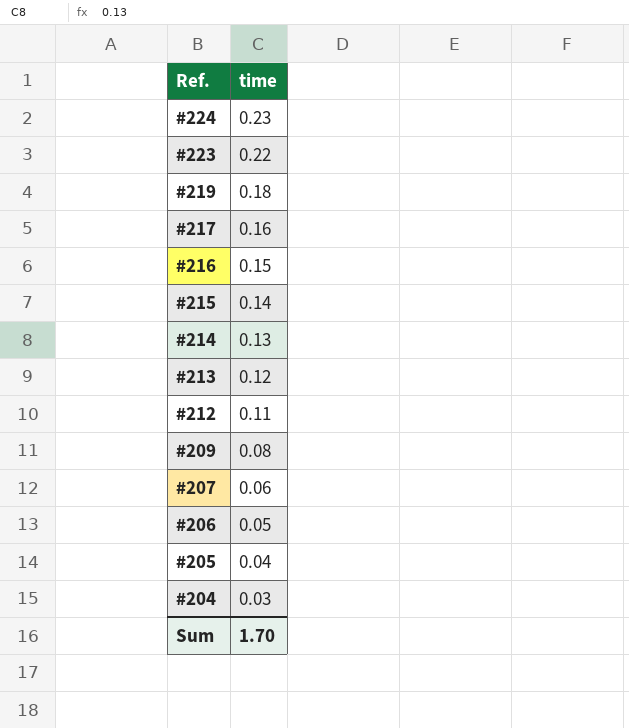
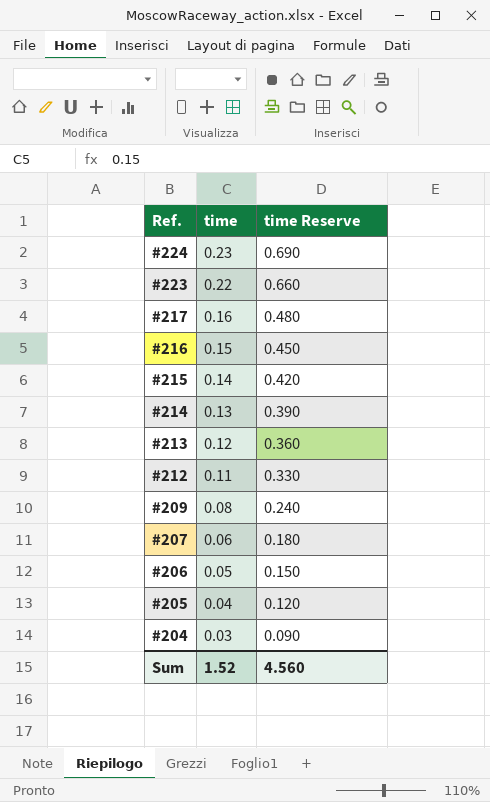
column time Reserve | formula: none -> [time] * 3
row #219: 0.18 -> none
Sum | time: 1.70 -> 1.52

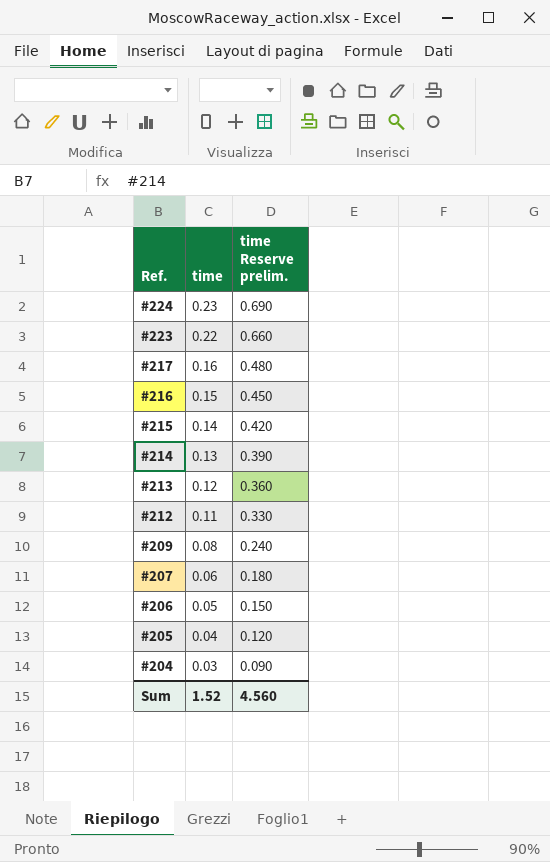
column name: time Reserve -> time Reserve prelim.

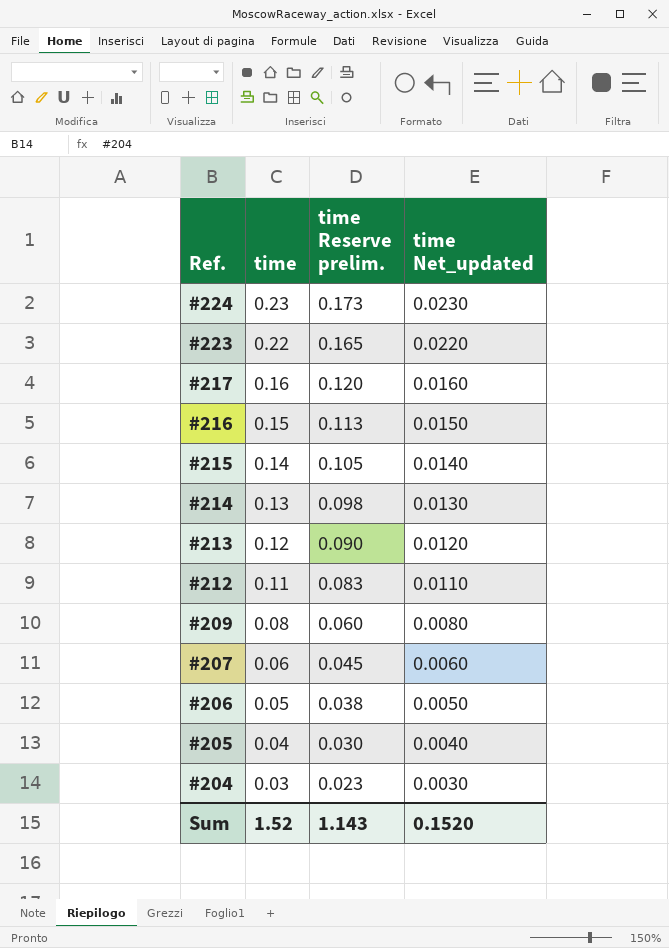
column time Reserve prelim. | formula: [time] * 3 -> [time] * 0.75
column time Net_updated | formula: none -> [time] * 0.1
Sum | time Reserve prelim.: 4.560 -> 1.143

